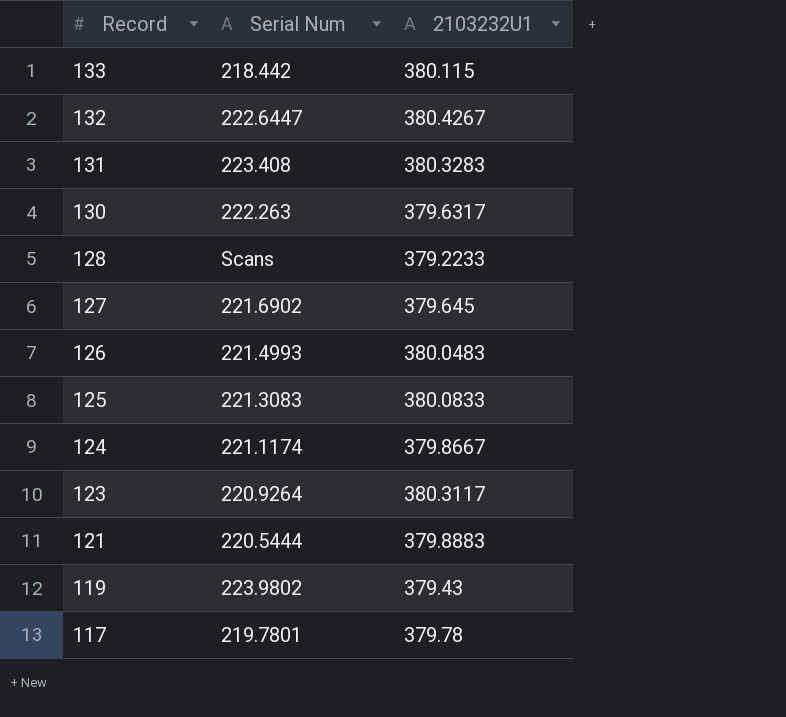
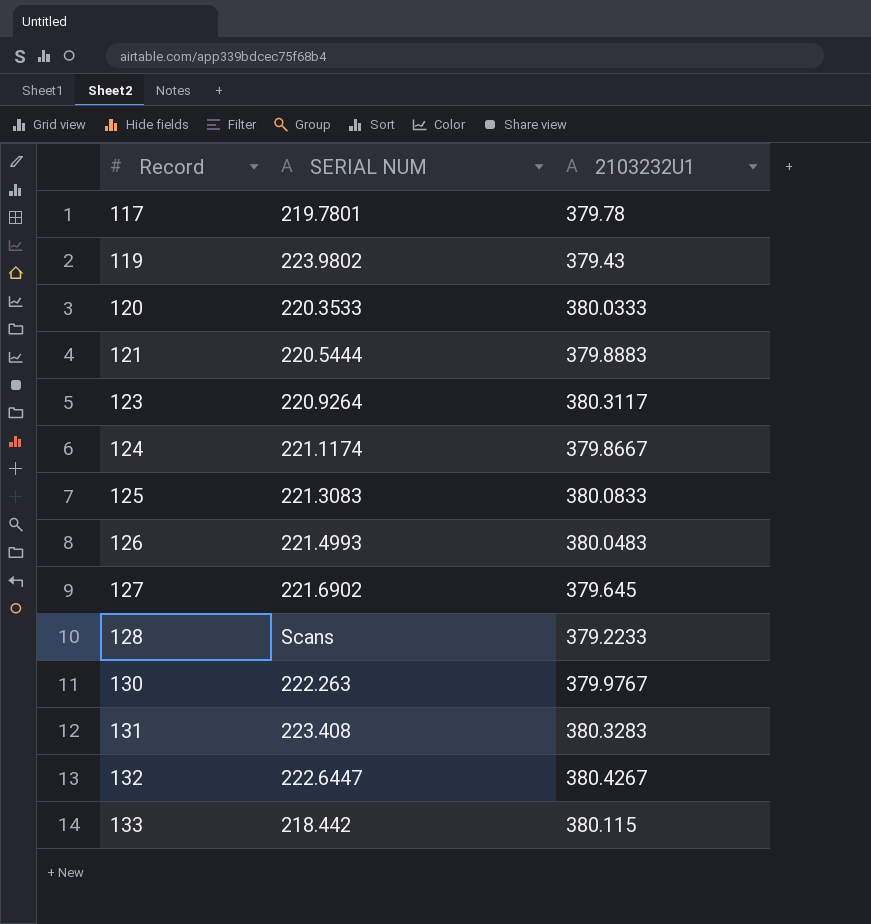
row order: Record descending -> Record ascending
column name: Serial Num -> SERIAL NUM
row 120: none -> 220.3533 | 380.0333
130 | 2103232U1: 379.6317 -> 379.9767

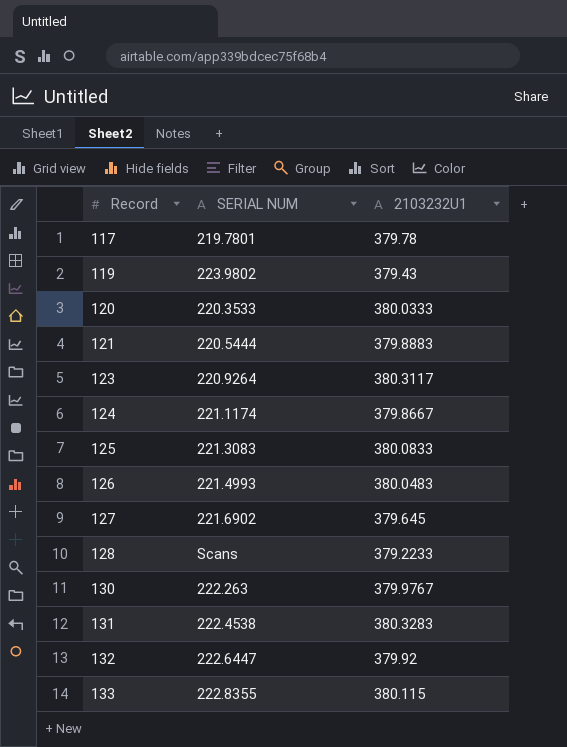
131 | SERIAL NUM: 223.408 -> 222.4538
132 | 2103232U1: 380.4267 -> 379.92
133 | SERIAL NUM: 218.442 -> 222.8355

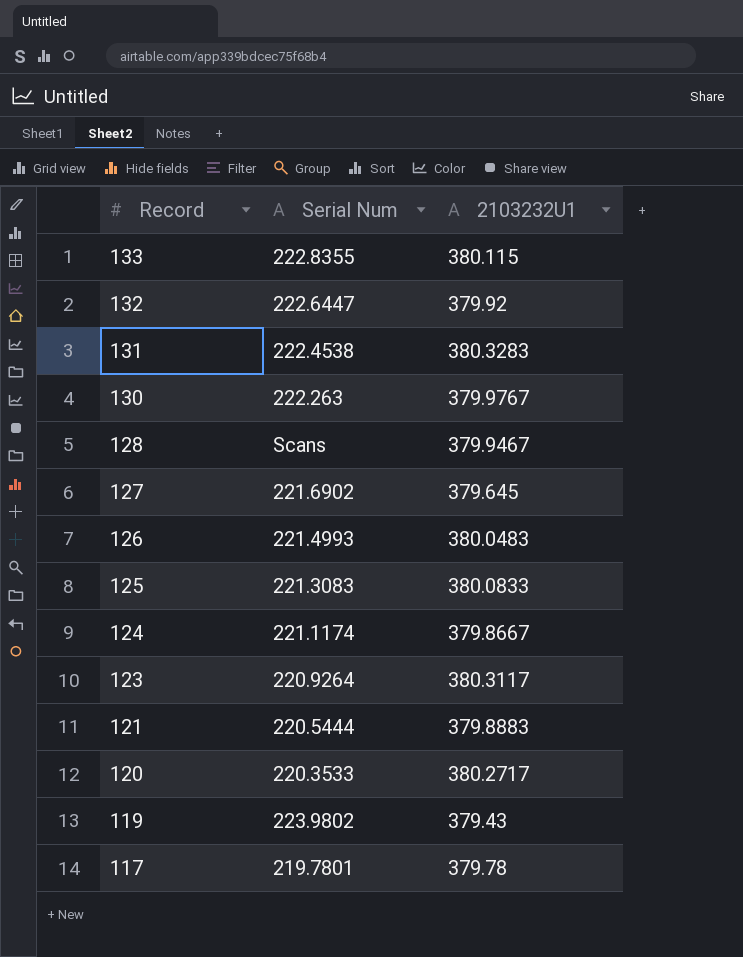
row order: Record ascending -> Record descending
column name: SERIAL NUM -> Serial Num
128 | 2103232U1: 379.2233 -> 379.9467
120 | 2103232U1: 380.0333 -> 380.2717

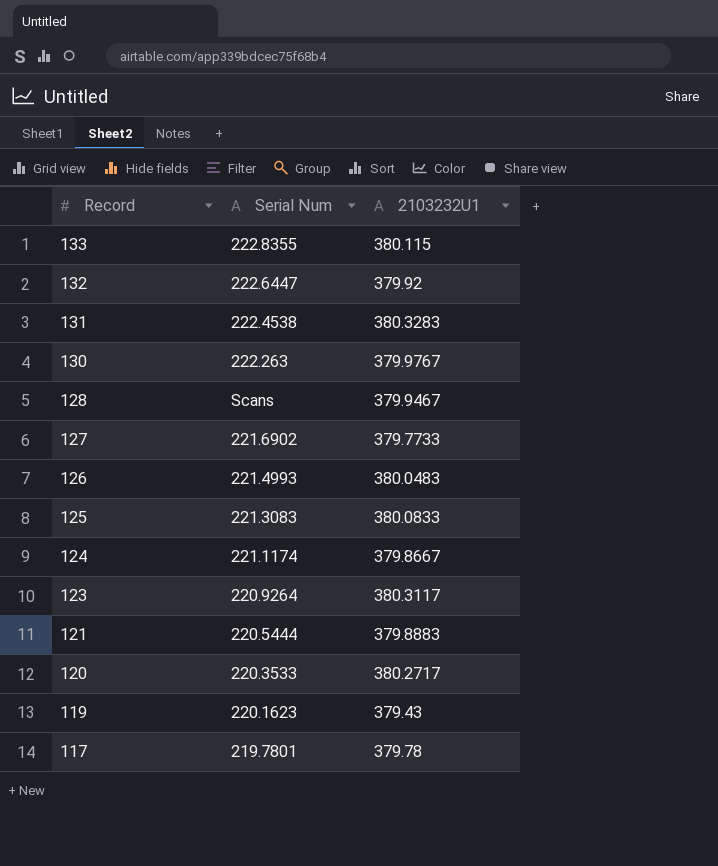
127 | 2103232U1: 379.645 -> 379.7733
119 | Serial Num: 223.9802 -> 220.1623

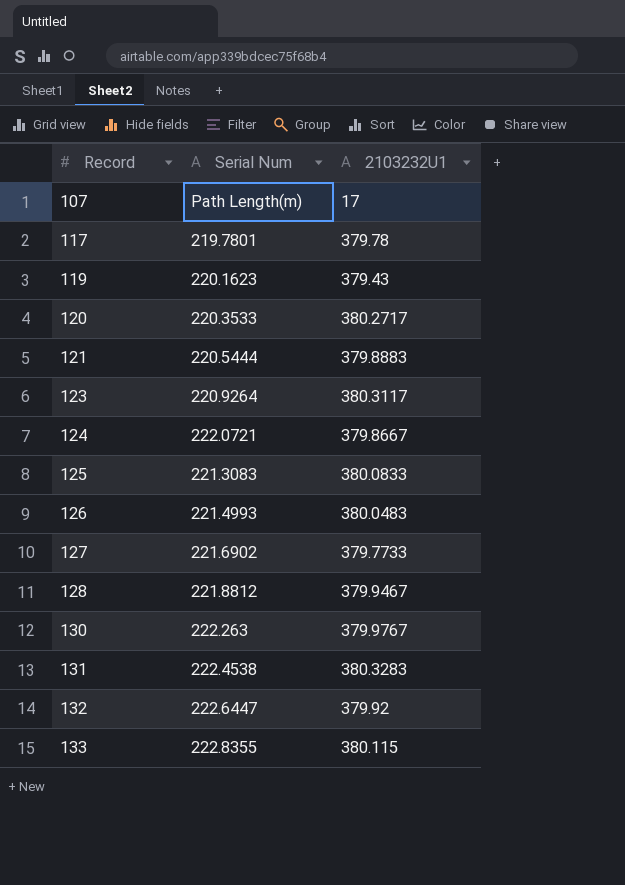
row order: Record descending -> Record ascending
row 107: none -> Path Length(m) | 17
124 | Serial Num: 221.1174 -> 222.0721
128 | Serial Num: Scans -> 221.8812

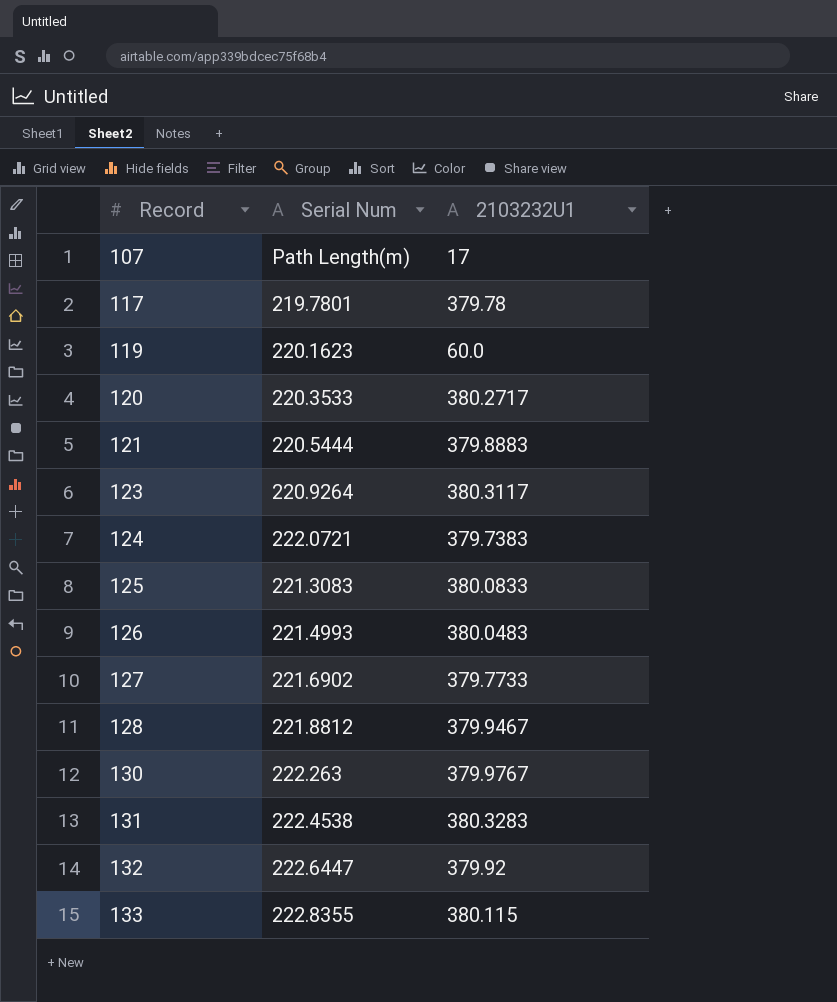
119 | 2103232U1: 379.43 -> 60.0
124 | 2103232U1: 379.8667 -> 379.7383

